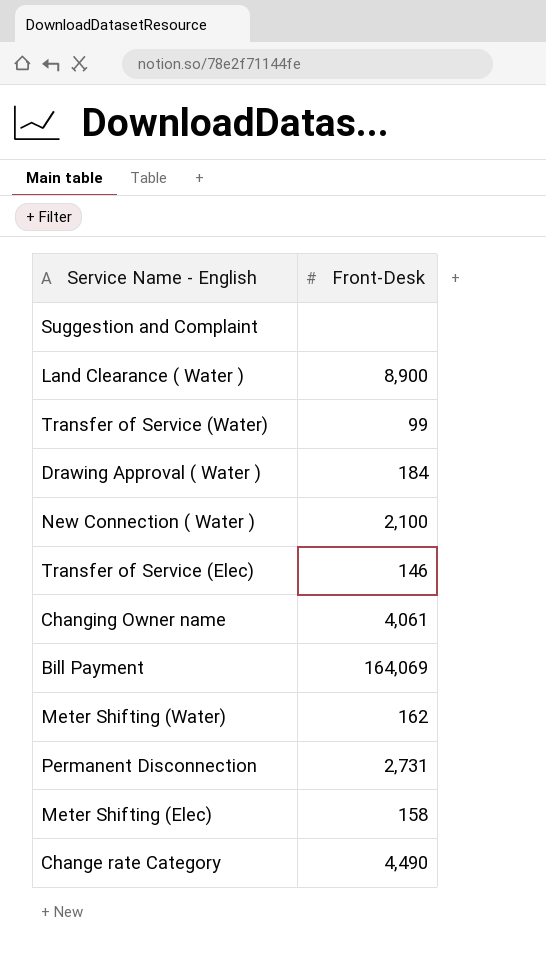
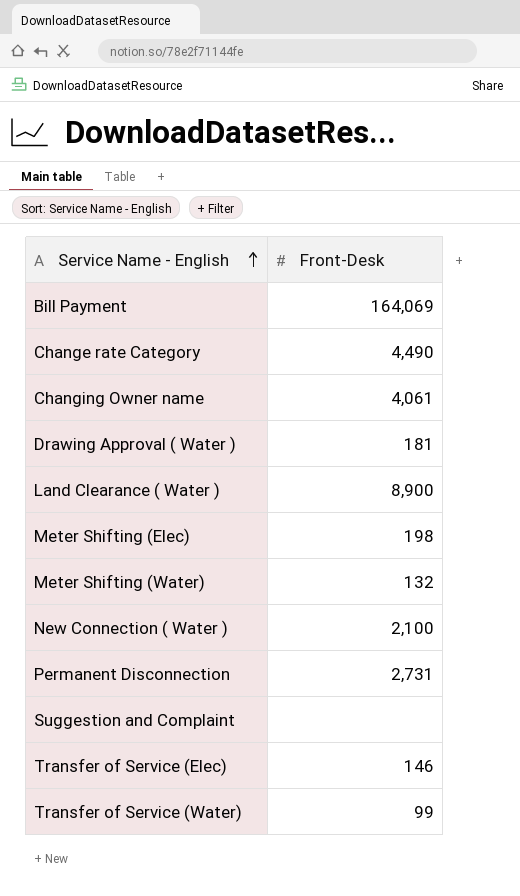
row order: none -> Service Name - English ascending
Drawing Approval ( Water ) | Front-Desk: 184 -> 181
Meter Shifting (Elec) | Front-Desk: 158 -> 198
Meter Shifting (Water) | Front-Desk: 162 -> 132

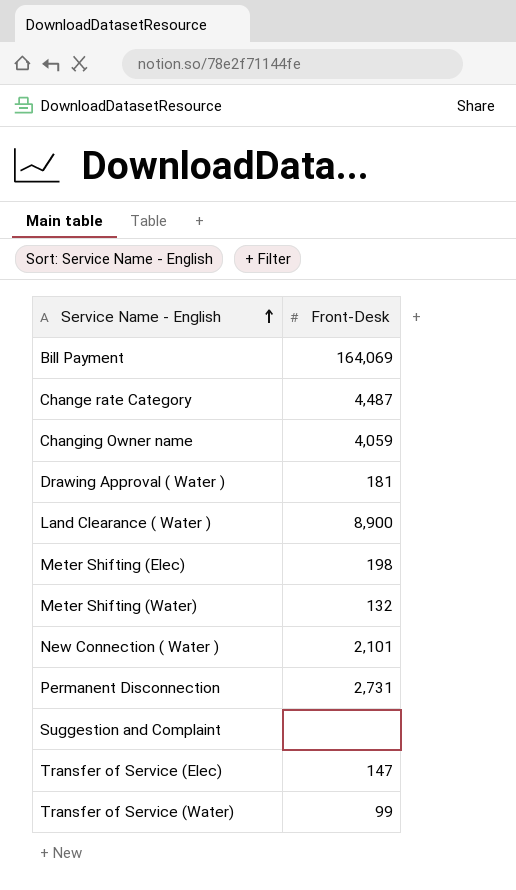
Change rate Category | Front-Desk: 4,490 -> 4,487
Changing Owner name | Front-Desk: 4,061 -> 4,059
New Connection ( Water ) | Front-Desk: 2,100 -> 2,101
Transfer of Service (Elec) | Front-Desk: 146 -> 147

